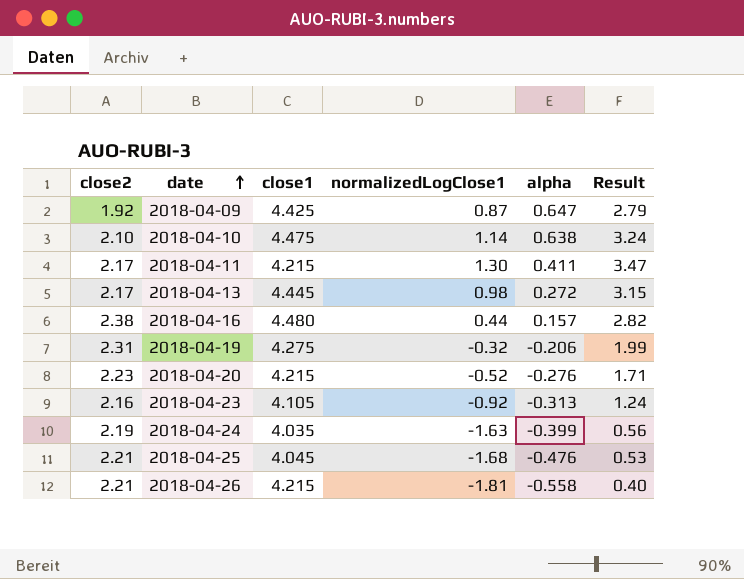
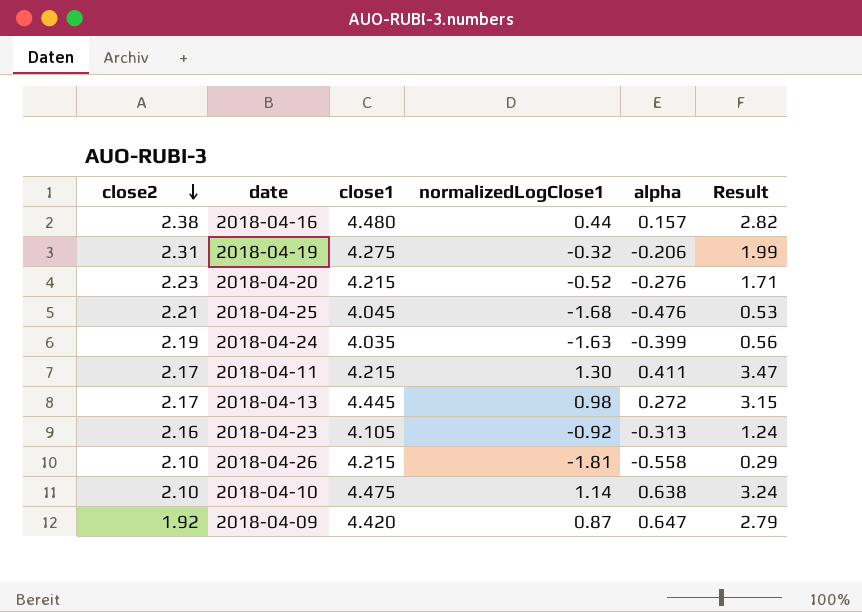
row order: date ascending -> close2 descending
2018-04-26 | close2: 2.21 -> 2.10
2018-04-26 | Result: 0.40 -> 0.29
2018-04-09 | close1: 4.425 -> 4.420

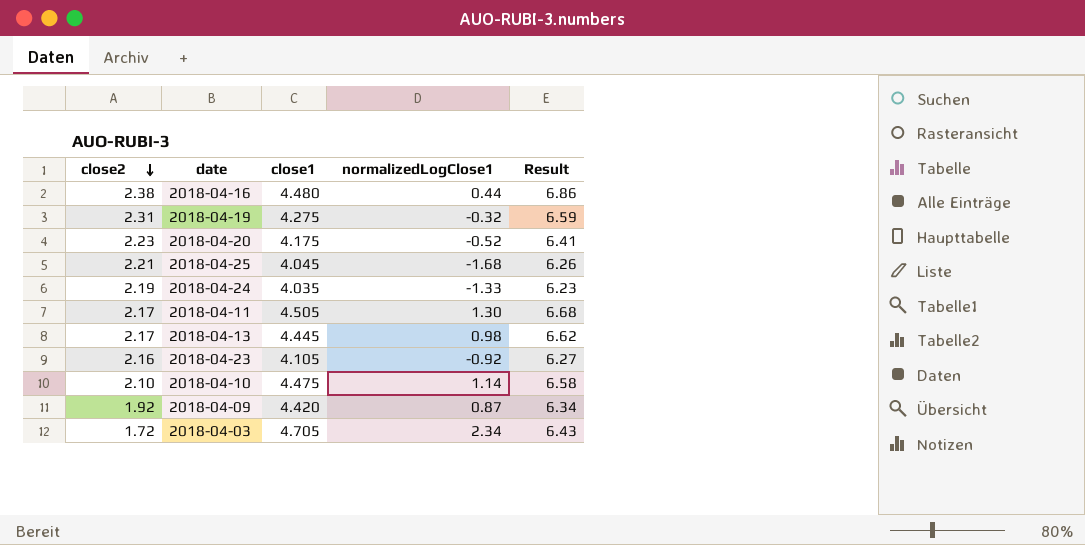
column alpha | position: 5 -> none
column Result | formula: [close2] + [normalizedLogClose1] -> [close2] + [close1]
row 2018-04-26: 2.10 | 4.215 | -1.81 | -0.558 | 0.29 -> none
2018-04-20 | close1: 4.215 -> 4.175
2018-04-24 | normalizedLogClose1: -1.63 -> -1.33
2018-04-11 | close1: 4.215 -> 4.505
row 2018-04-03: none -> 1.72 | 4.705 | 2.34 | 6.43

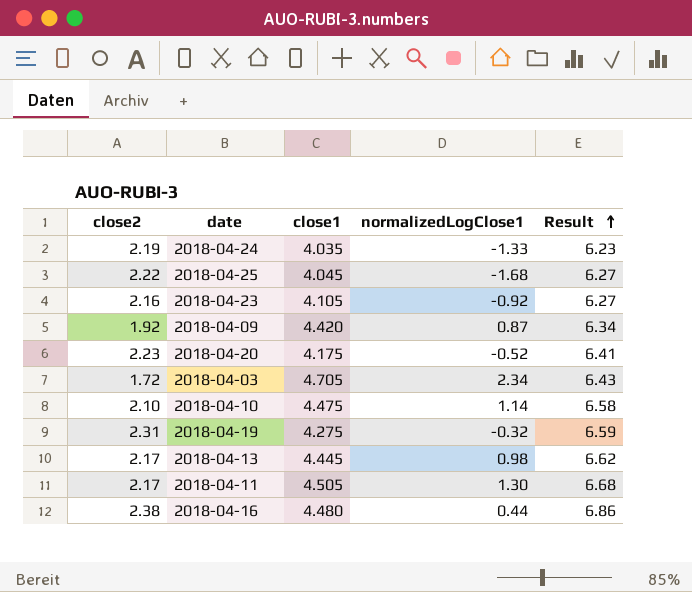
row order: close2 descending -> Result ascending
2018-04-25 | close2: 2.21 -> 2.22
2018-04-25 | Result: 6.26 -> 6.27

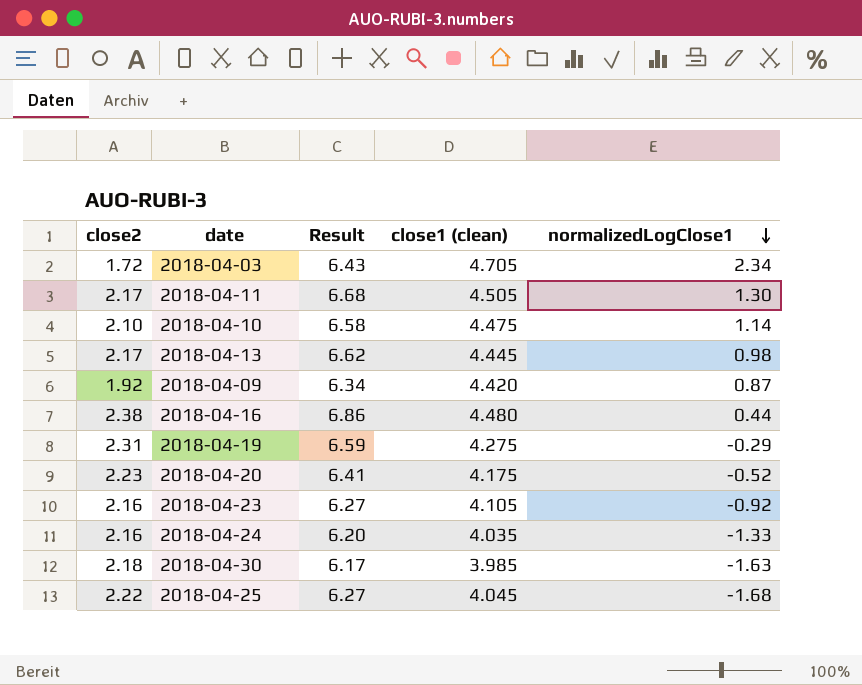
row order: Result ascending -> normalizedLogClose1 descending
column Result | position: 5 -> 3
column name: close1 -> close1 (clean)
2018-04-19 | normalizedLogClose1: -0.32 -> -0.29
2018-04-24 | close2: 2.19 -> 2.16
2018-04-24 | Result: 6.23 -> 6.20
row 2018-04-30: none -> 2.18 | 6.17 | 3.985 | -1.63

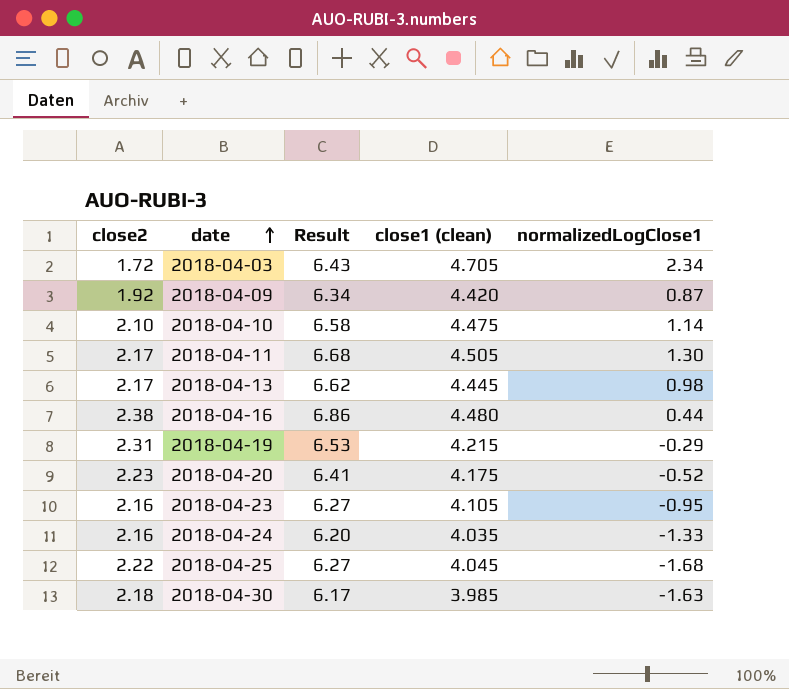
row order: normalizedLogClose1 descending -> date ascending
2018-04-19 | Result: 6.59 -> 6.53
2018-04-19 | close1 (clean): 4.275 -> 4.215
2018-04-23 | normalizedLogClose1: -0.92 -> -0.95

